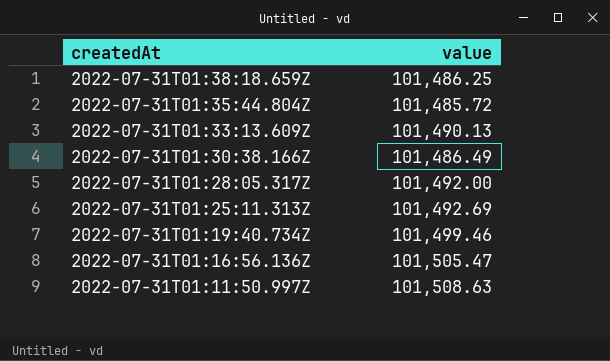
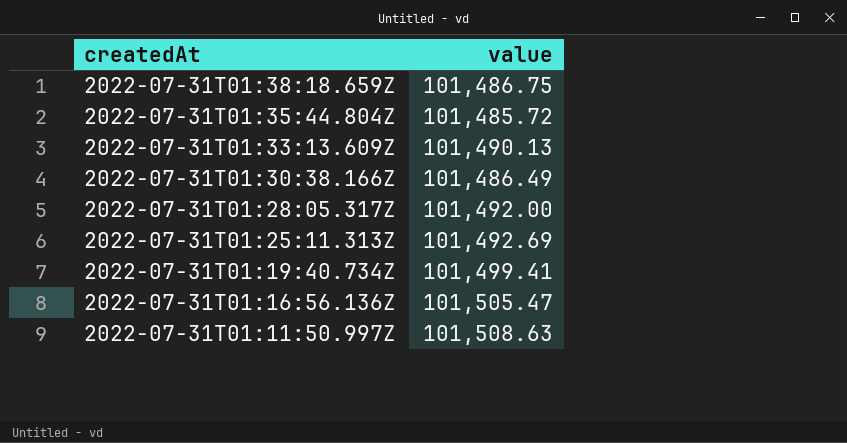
2022-07-31T01:38:18.659Z | value: 101,486.25 -> 101,486.75
2022-07-31T01:19:40.734Z | value: 101,499.46 -> 101,499.41

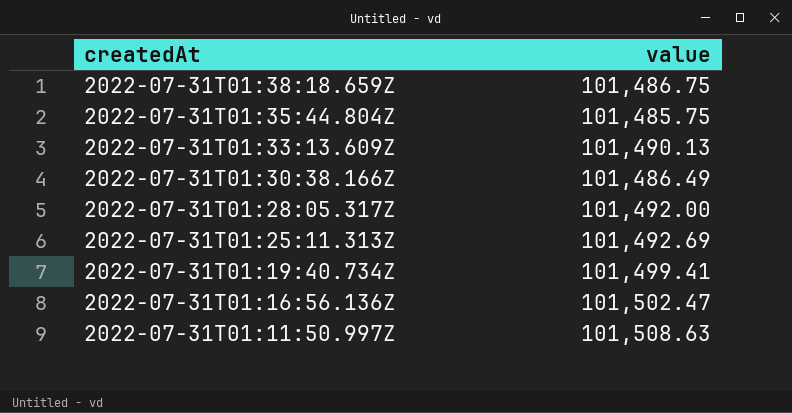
2022-07-31T01:35:44.804Z | value: 101,485.72 -> 101,485.75
2022-07-31T01:16:56.136Z | value: 101,505.47 -> 101,502.47

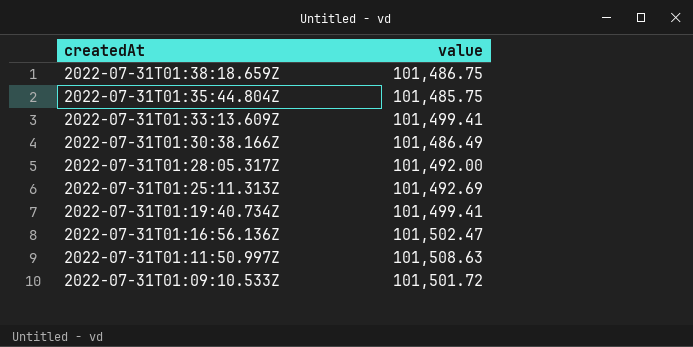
2022-07-31T01:33:13.609Z | value: 101,490.13 -> 101,499.41
row 2022-07-31T01:09:10.533Z: none -> 101,501.72

